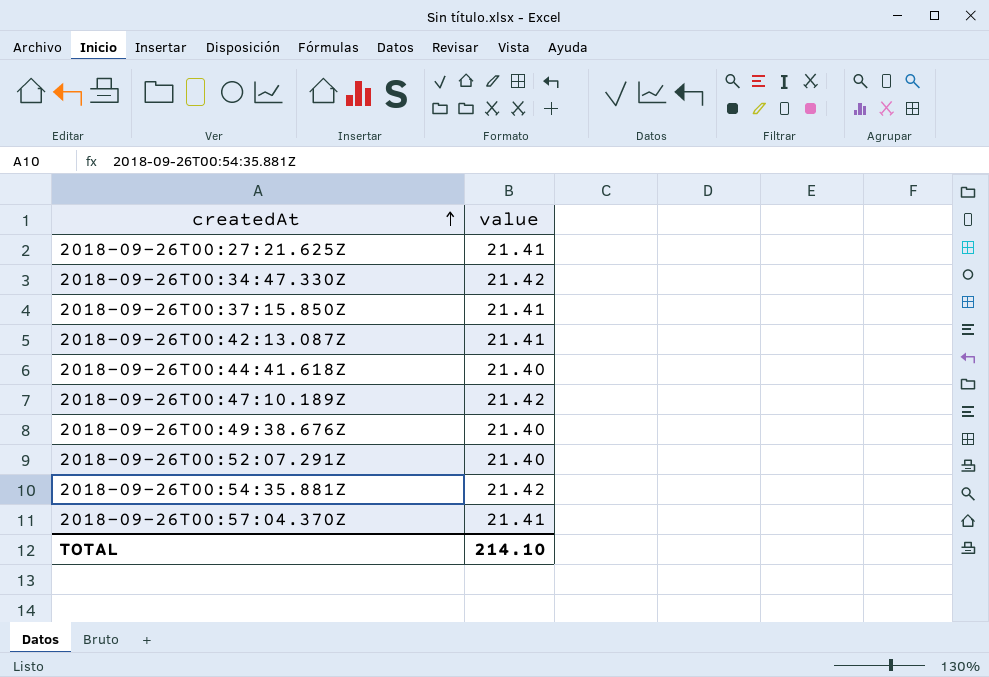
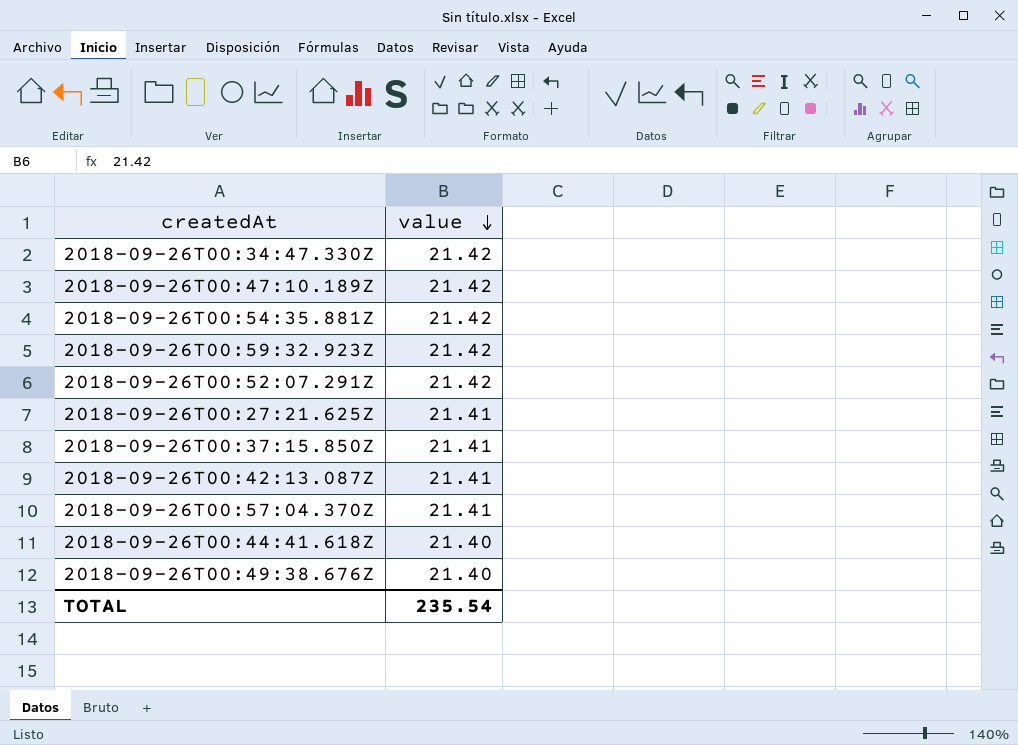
row order: createdAt ascending -> value descending
row 2018-09-26T00:59:32.923Z: none -> 21.42
2018-09-26T00:52:07.291Z | value: 21.40 -> 21.42
TOTAL | value: 214.10 -> 235.54

